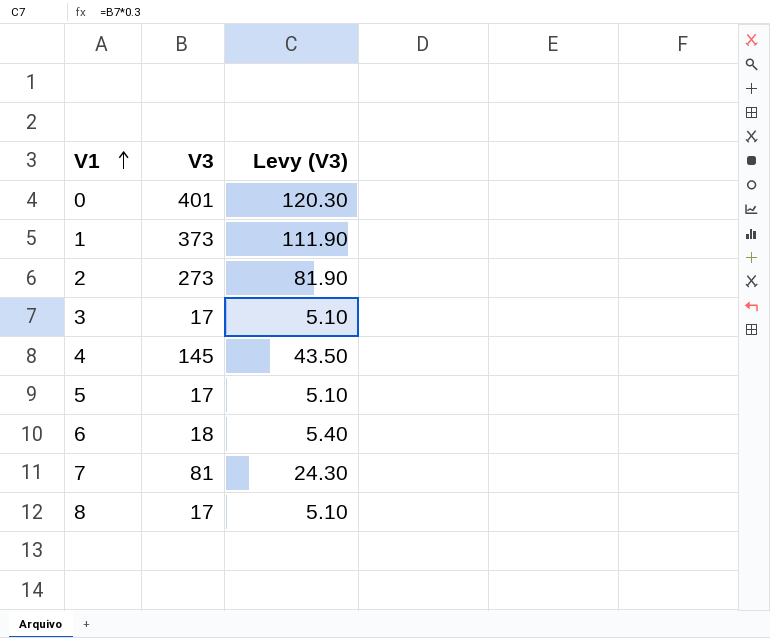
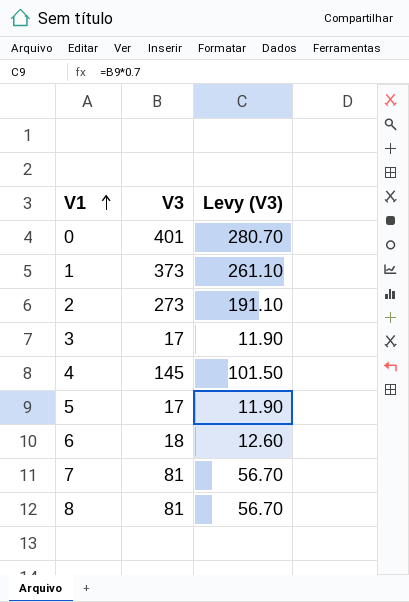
column Levy (V3) | formula: [V3] * 0.3 -> [V3] * 0.7
8 | V3: 17 -> 81

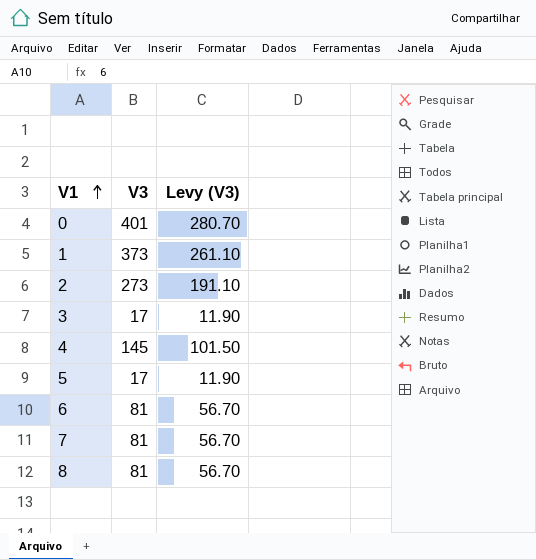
6 | V3: 18 -> 81
6 | Levy (V3): 12.60 -> 56.70

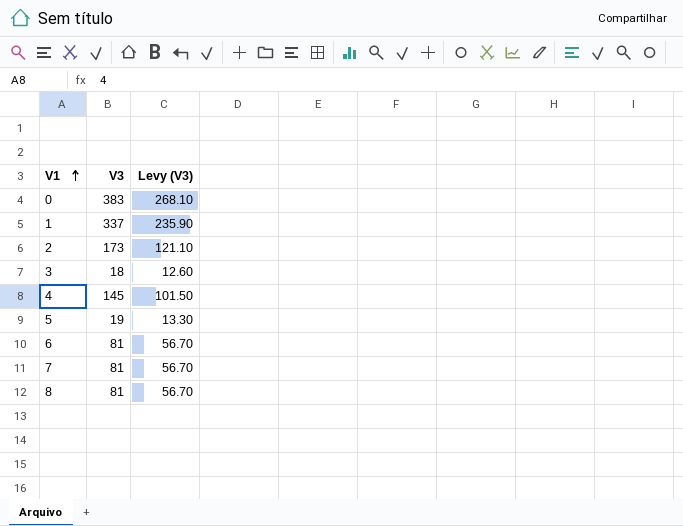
0 | V3: 401 -> 383
0 | Levy (V3): 280.70 -> 268.10
1 | V3: 373 -> 337
1 | Levy (V3): 261.10 -> 235.90
2 | V3: 273 -> 173
2 | Levy (V3): 191.10 -> 121.10
3 | V3: 17 -> 18
3 | Levy (V3): 11.90 -> 12.60
5 | V3: 17 -> 19
5 | Levy (V3): 11.90 -> 13.30

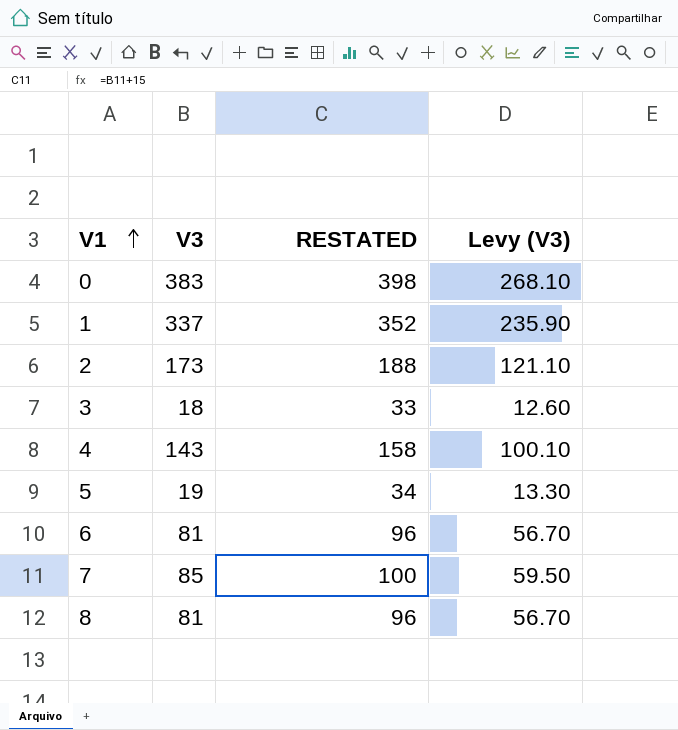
column RESTATED | formula: none -> [V3] + 15
4 | V3: 145 -> 143
4 | Levy (V3): 101.50 -> 100.10
7 | V3: 81 -> 85
7 | Levy (V3): 56.70 -> 59.50

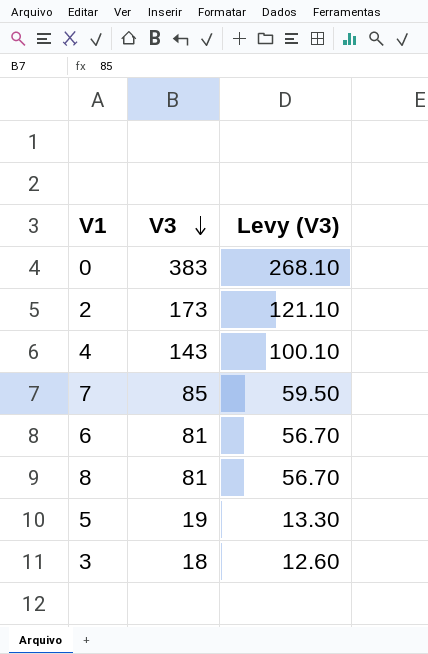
row order: V1 ascending -> V3 descending
column RESTATED | formula: [V3] + 15 -> none
row 1: 337 | 352 | 235.90 -> none

